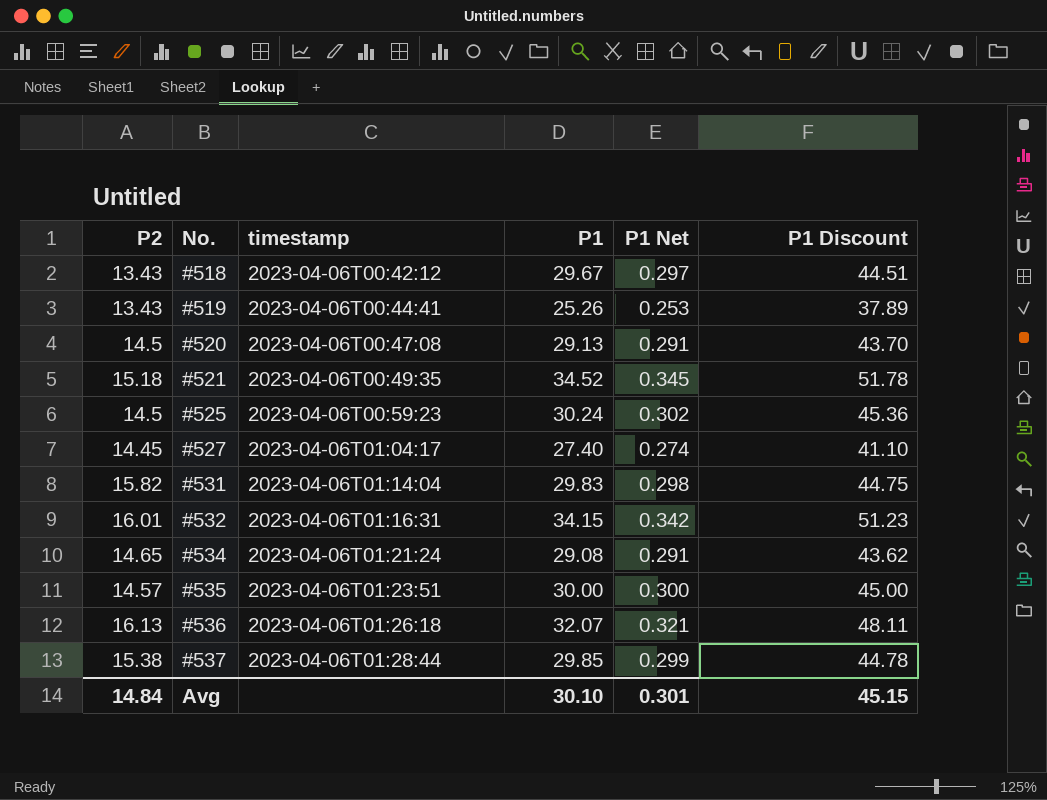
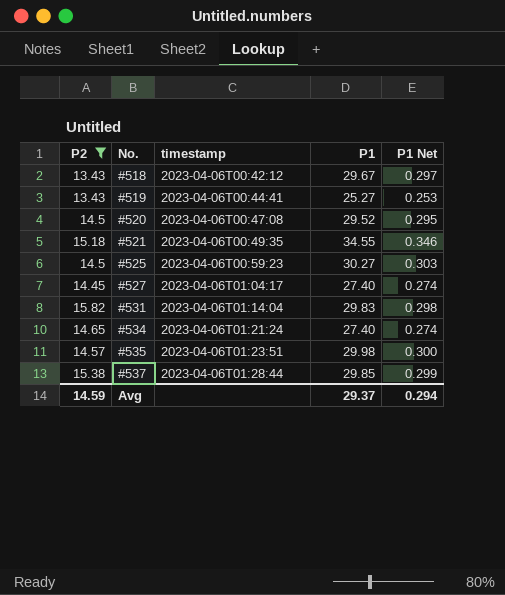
filter: none -> P2 <= 15.82
column P1 Discount | formula: [P1] * 1.5 -> none
#519 | P1: 25.26 -> 25.27
#520 | P1: 29.13 -> 29.52
#520 | P1 Net: 0.291 -> 0.295
#521 | P1: 34.52 -> 34.55
#521 | P1 Net: 0.345 -> 0.346
#525 | P1: 30.24 -> 30.27
#525 | P1 Net: 0.302 -> 0.303
#534 | P1: 29.08 -> 27.40
#534 | P1 Net: 0.291 -> 0.274
#535 | P1: 30.00 -> 29.98
Avg | P2: 14.84 -> 14.59
Avg | P1: 30.10 -> 29.37
Avg | P1 Net: 0.301 -> 0.294

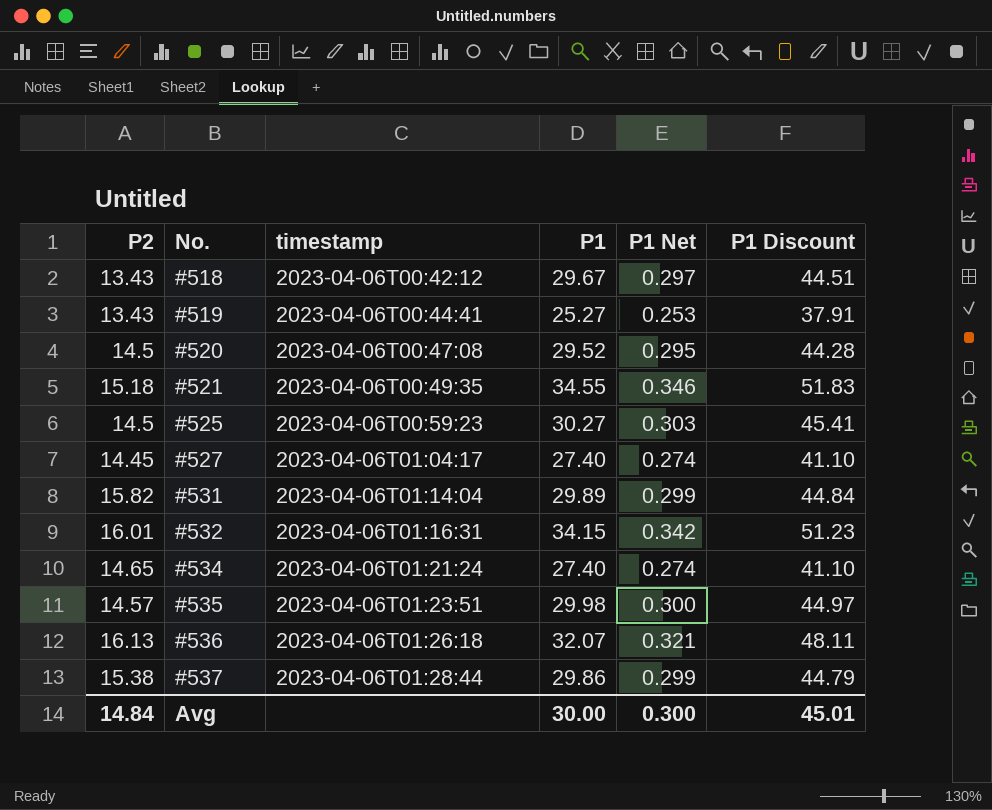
filter: P2 <= 15.82 -> none
column P1 Discount | formula: none -> [P1] * 1.5
#531 | P1: 29.83 -> 29.89
#531 | P1 Net: 0.298 -> 0.299
#537 | P1: 29.85 -> 29.86
Avg | P2: 14.59 -> 14.84
Avg | P1: 29.37 -> 30.00
Avg | P1 Net: 0.294 -> 0.300

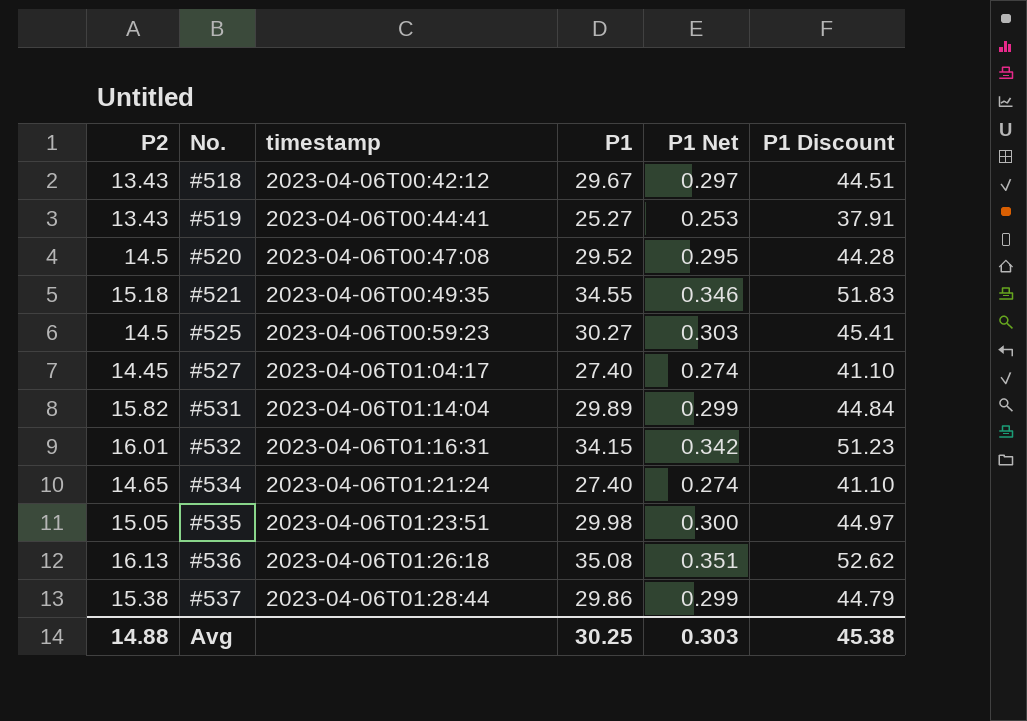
#535 | P2: 14.57 -> 15.05
#536 | P1: 32.07 -> 35.08
#536 | P1 Net: 0.321 -> 0.351
#536 | P1 Discount: 48.11 -> 52.62
Avg | P2: 14.84 -> 14.88
Avg | P1: 30.00 -> 30.25
Avg | P1 Net: 0.300 -> 0.303
Avg | P1 Discount: 45.01 -> 45.38

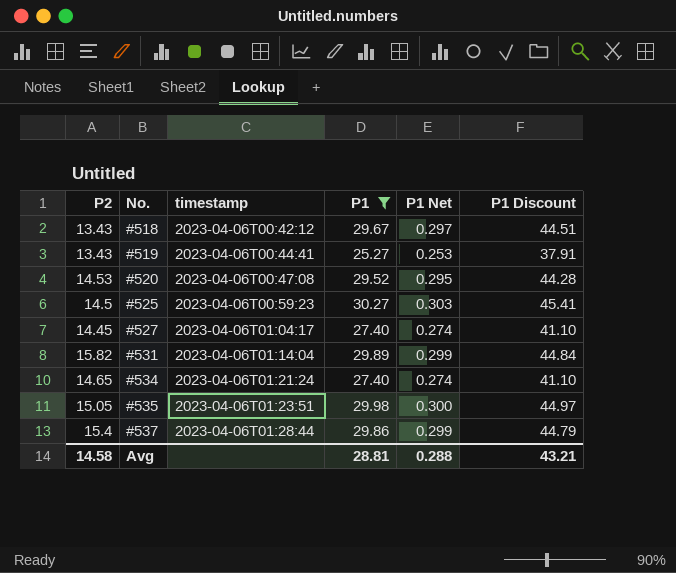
filter: none -> P1 <= 30.27
#520 | P2: 14.5 -> 14.53
#537 | P2: 15.38 -> 15.4
Avg | P2: 14.88 -> 14.58
Avg | P1: 30.25 -> 28.81
Avg | P1 Net: 0.303 -> 0.288
Avg | P1 Discount: 45.38 -> 43.21

